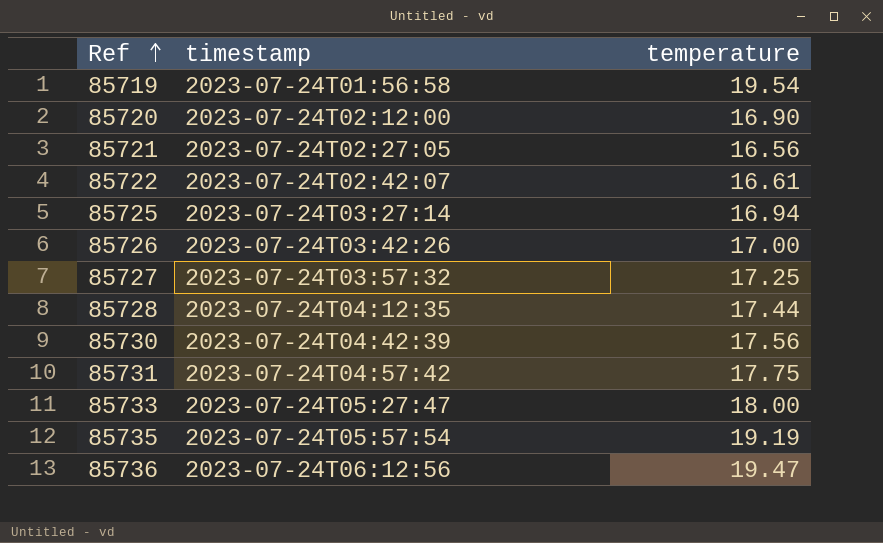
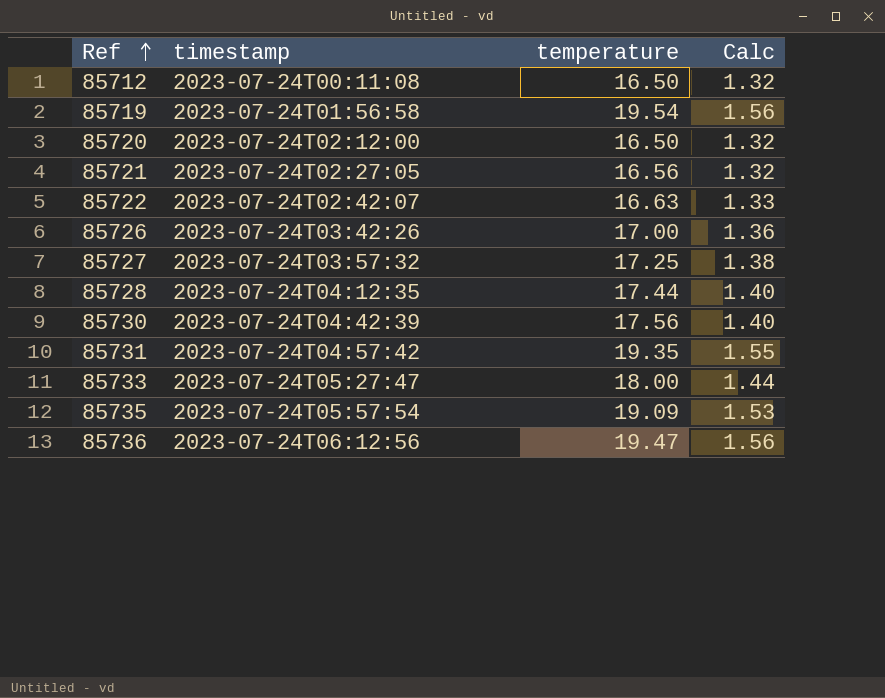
column Calc | formula: none -> [temperature] * 0.08
row 85725: 2023-07-24T03:27:14 | 16.94 -> none
row 85712: none -> 2023-07-24T00:11:08 | 16.50 | 1.32
85720 | temperature: 16.90 -> 16.50
85722 | temperature: 16.61 -> 16.63
85731 | temperature: 17.75 -> 19.35
85735 | temperature: 19.19 -> 19.09

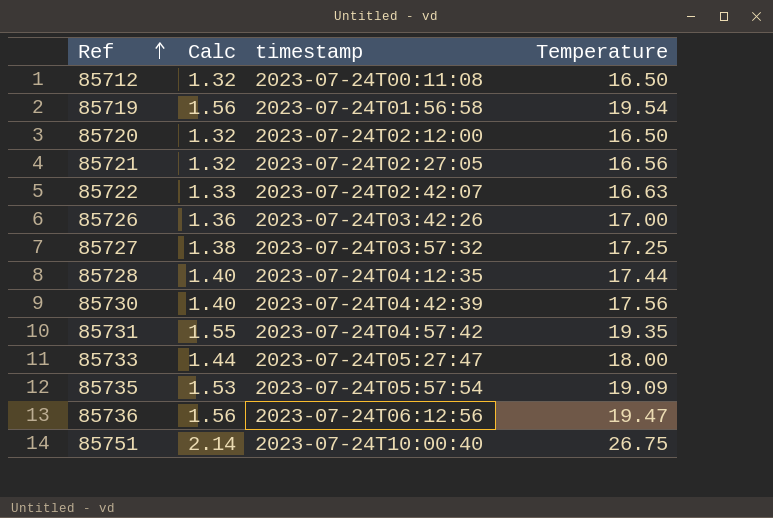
column Calc | position: 4 -> 2
column name: temperature -> Temperature
row 85751: none -> 2.14 | 2023-07-24T10:00:40 | 26.75

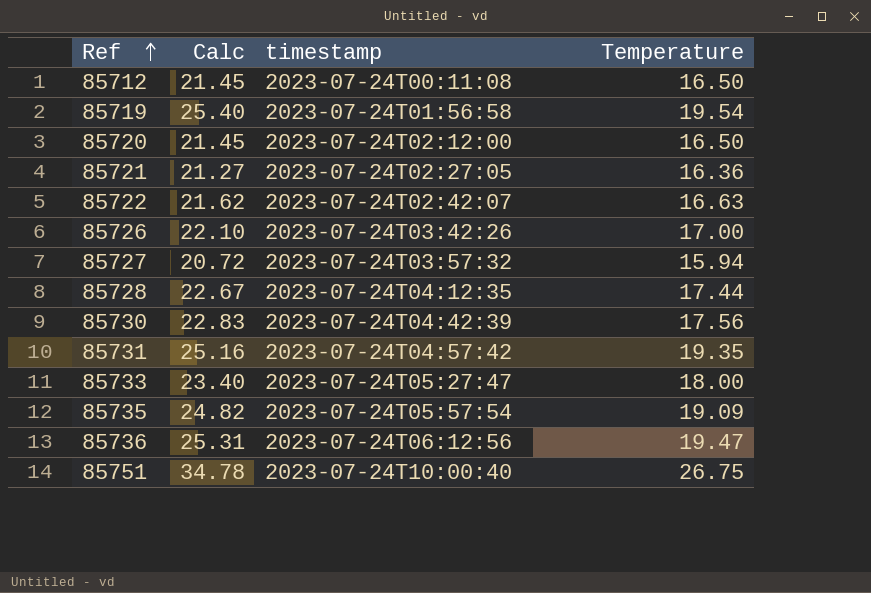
column Calc | formula: [Temperature] * 0.08 -> [Temperature] * 1.3
85721 | Temperature: 16.56 -> 16.36
85727 | Temperature: 17.25 -> 15.94

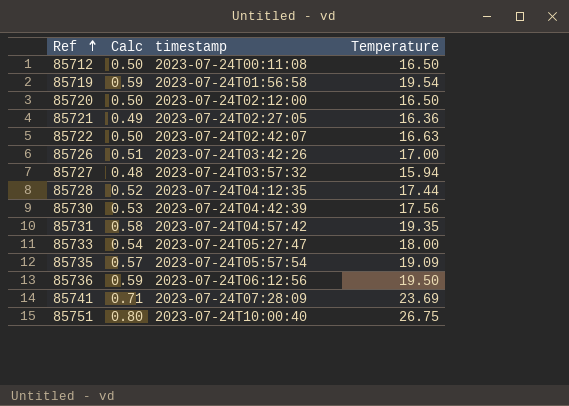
column Calc | formula: [Temperature] * 1.3 -> [Temperature] * 0.03
85736 | Temperature: 19.47 -> 19.50
row 85741: none -> 0.71 | 2023-07-24T07:28:09 | 23.69

